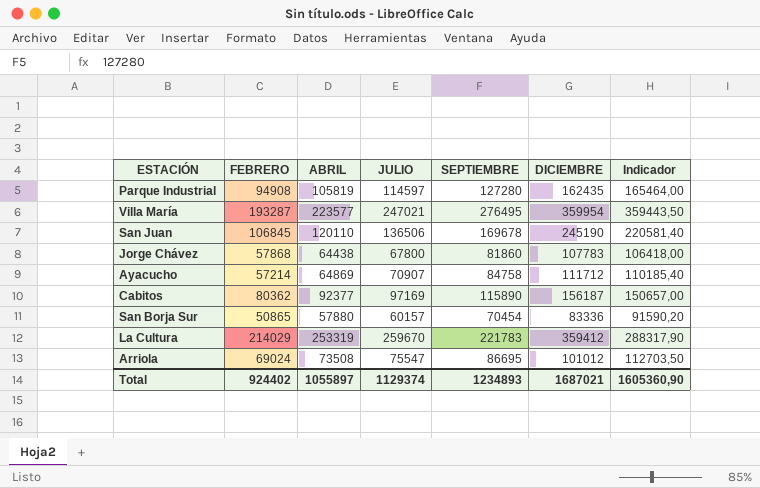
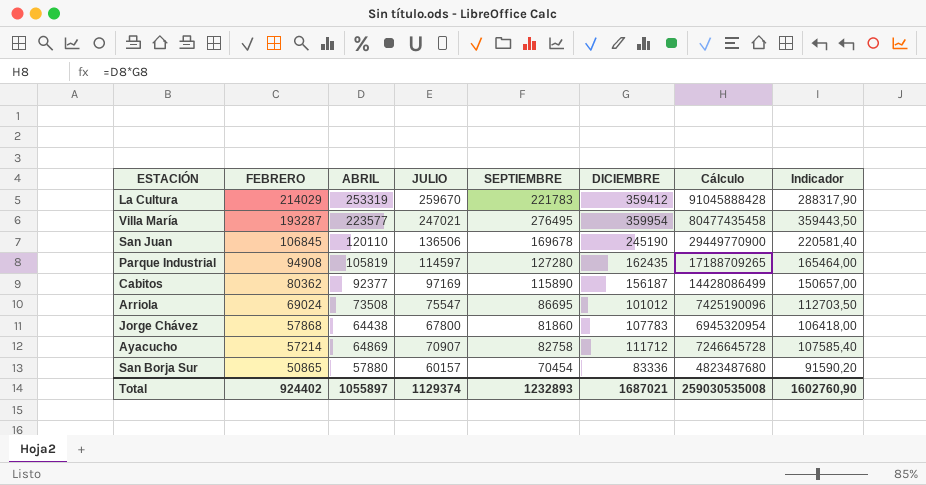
row order: none -> FEBRERO descending
column Cálculo | formula: none -> [ABRIL] * [DICIEMBRE]
Ayacucho | SEPTIEMBRE: 84758 -> 82758
Ayacucho | Indicador: 110185,40 -> 107585,40
Total | SEPTIEMBRE: 1234893 -> 1232893
Total | Indicador: 1605360,90 -> 1602760,90

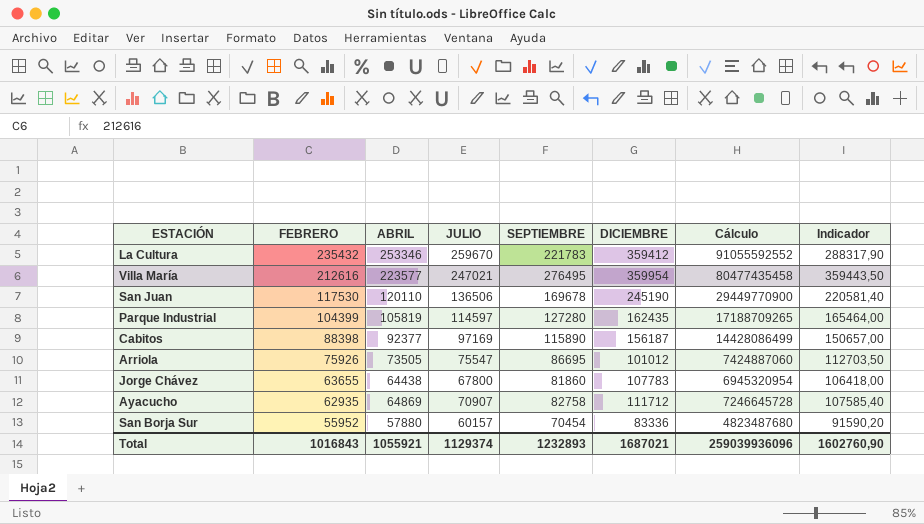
La Cultura | FEBRERO: 214029 -> 235432
La Cultura | ABRIL: 253319 -> 253346
La Cultura | Cálculo: 91045888428 -> 91055592552
Villa María | FEBRERO: 193287 -> 212616
San Juan | FEBRERO: 106845 -> 117530
Parque Industrial | FEBRERO: 94908 -> 104399
Cabitos | FEBRERO: 80362 -> 88398
Arriola | FEBRERO: 69024 -> 75926
Arriola | ABRIL: 73508 -> 73505
Arriola | Cálculo: 7425190096 -> 7424887060
Jorge Chávez | FEBRERO: 57868 -> 63655
Ayacucho | FEBRERO: 57214 -> 62935
San Borja Sur | FEBRERO: 50865 -> 55952
Total | FEBRERO: 924402 -> 1016843
Total | ABRIL: 1055897 -> 1055921
Total | Cálculo: 259030535008 -> 259039936096

